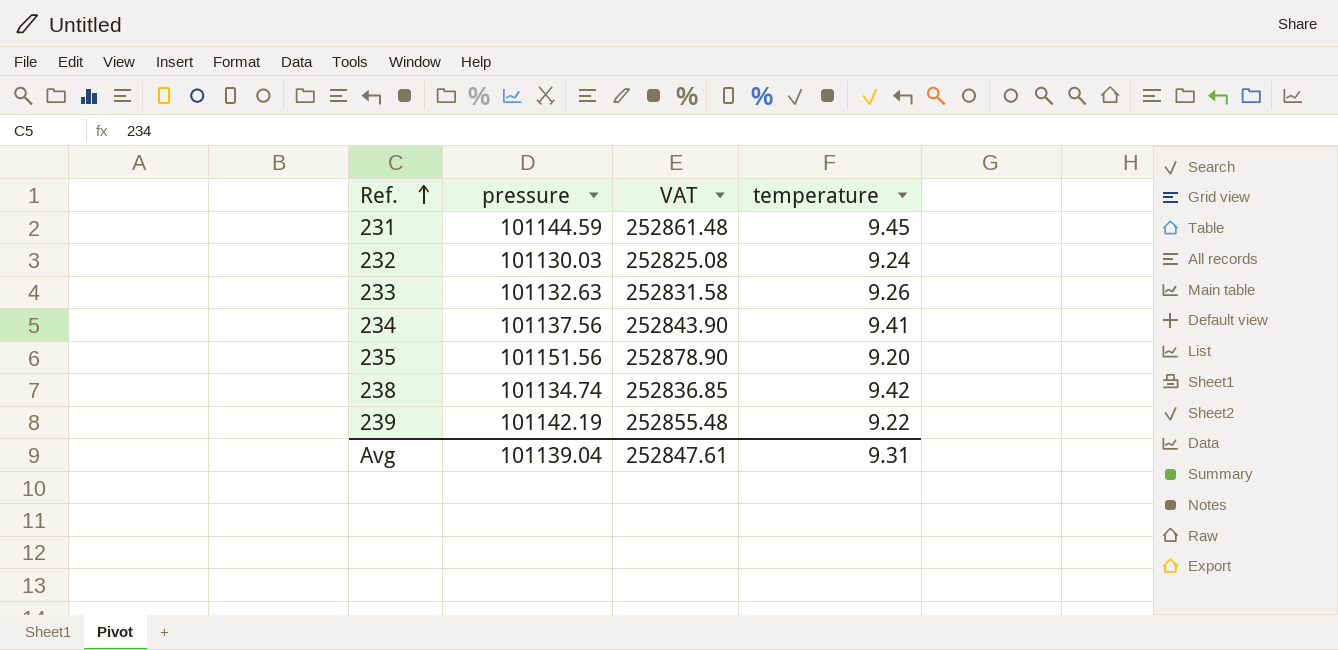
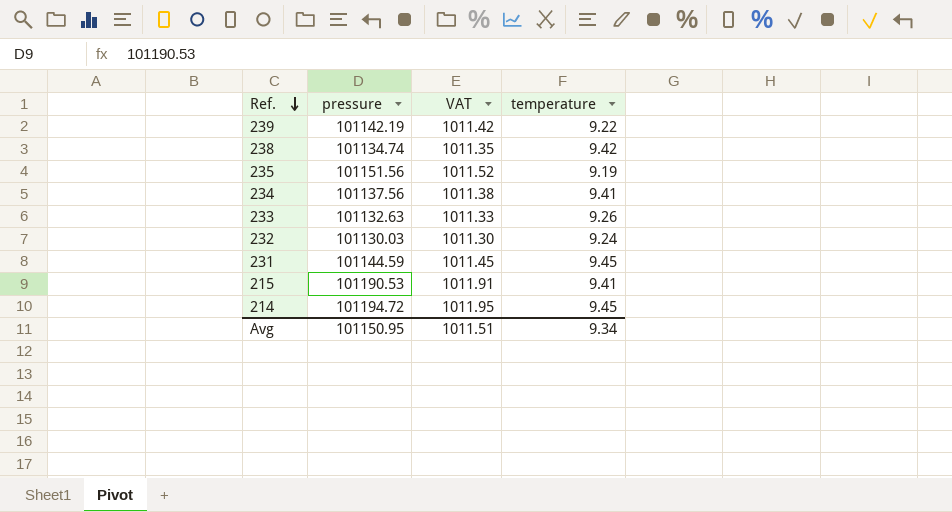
row order: Ref. ascending -> Ref. descending
column VAT | formula: [pressure] * 2.5 -> [pressure] * 0.01
235 | temperature: 9.20 -> 9.19
row 215: none -> 101190.53 | 1011.91 | 9.41
row 214: none -> 101194.72 | 1011.95 | 9.45
Avg | pressure: 101139.04 -> 101150.95
Avg | VAT: 252847.61 -> 1011.51
Avg | temperature: 9.31 -> 9.34

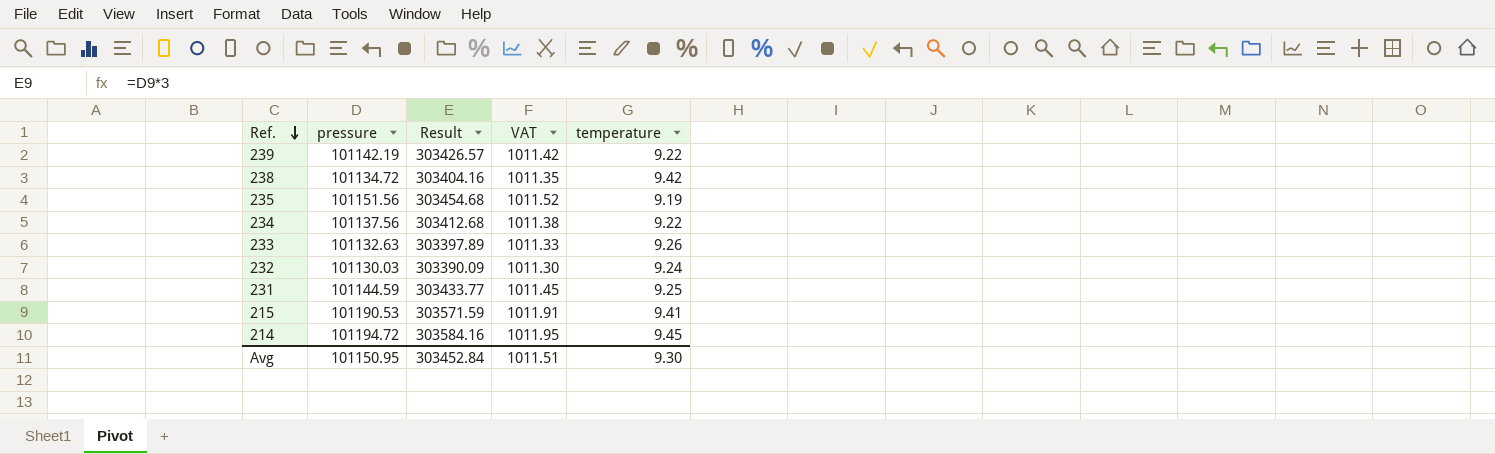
column Result | formula: none -> [pressure] * 3
238 | pressure: 101134.74 -> 101134.72
234 | temperature: 9.41 -> 9.22
231 | temperature: 9.45 -> 9.25
Avg | temperature: 9.34 -> 9.30

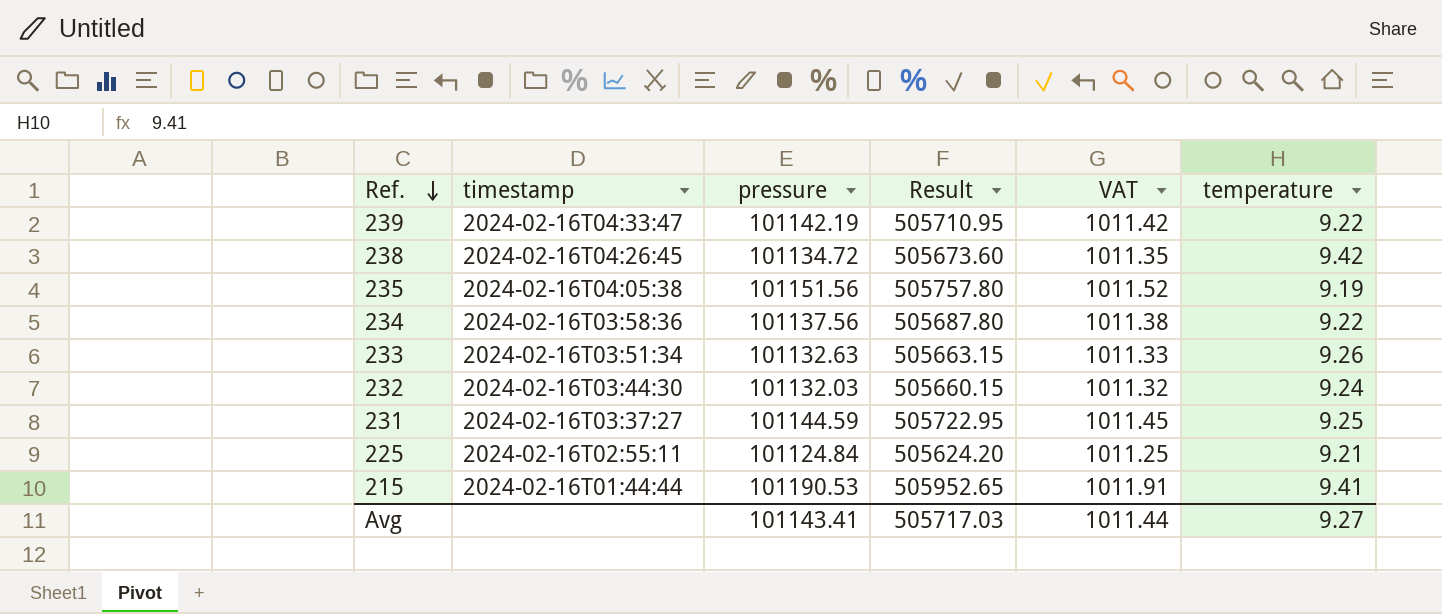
column timestamp | position: none -> 2
column Result | formula: [pressure] * 3 -> [pressure] * 5
row 214: 101194.72 | 303584.16 | 1011.95 | 9.45 -> none
232 | pressure: 101130.03 -> 101132.03
232 | VAT: 1011.30 -> 1011.32
row 225: none -> 2024-02-16T02:55:11 | 101124.84 | 505624.20 | 1011.25 | 9.21
Avg | pressure: 101150.95 -> 101143.41
Avg | Result: 303452.84 -> 505717.03
Avg | VAT: 1011.51 -> 1011.44
Avg | temperature: 9.30 -> 9.27

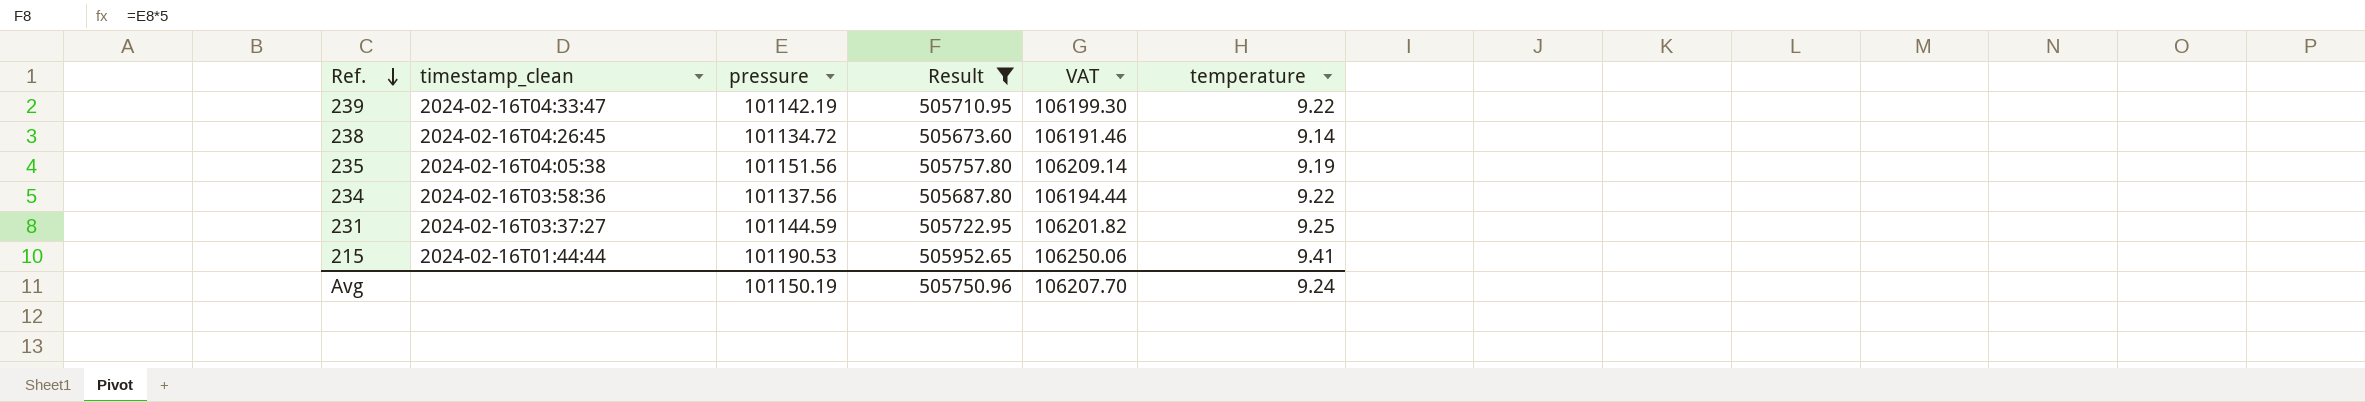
filter: none -> Result >= 505673.60
column name: timestamp -> timestamp_clean
column VAT | formula: [pressure] * 0.01 -> [pressure] * 1.05
238 | temperature: 9.42 -> 9.14
Avg | pressure: 101143.41 -> 101150.19
Avg | Result: 505717.03 -> 505750.96
Avg | VAT: 1011.44 -> 106207.70
Avg | temperature: 9.27 -> 9.24

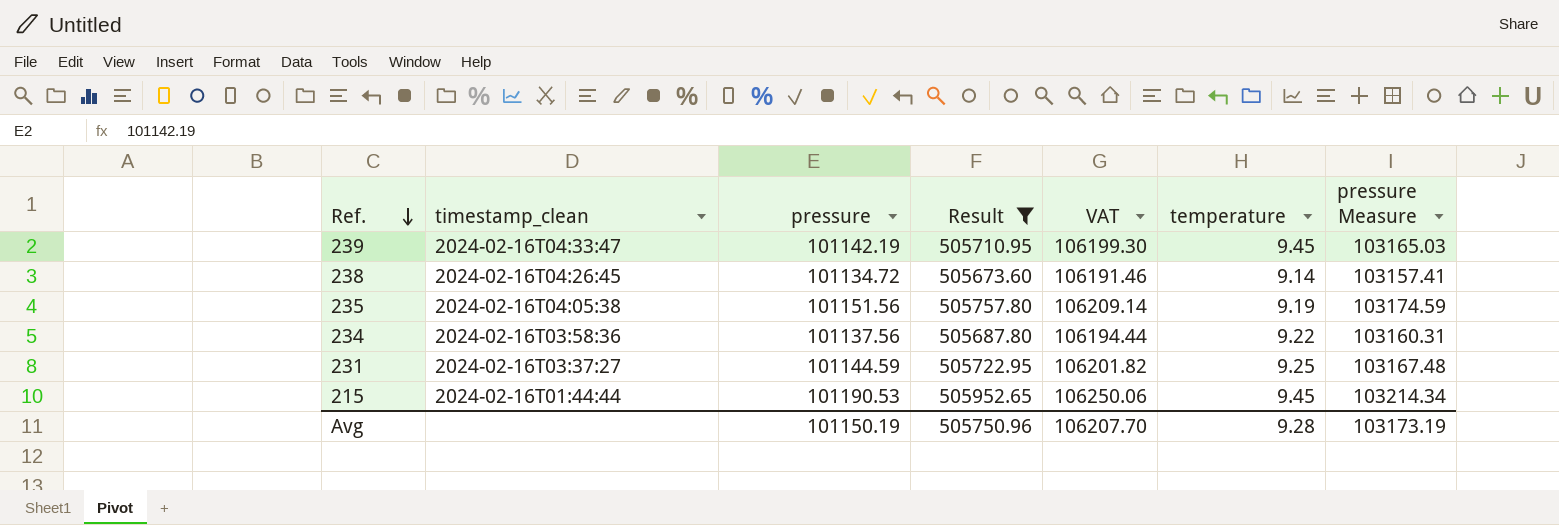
column pressure Measure | formula: none -> [pressure] * 1.02
239 | temperature: 9.22 -> 9.45
215 | temperature: 9.41 -> 9.45
Avg | temperature: 9.24 -> 9.28

